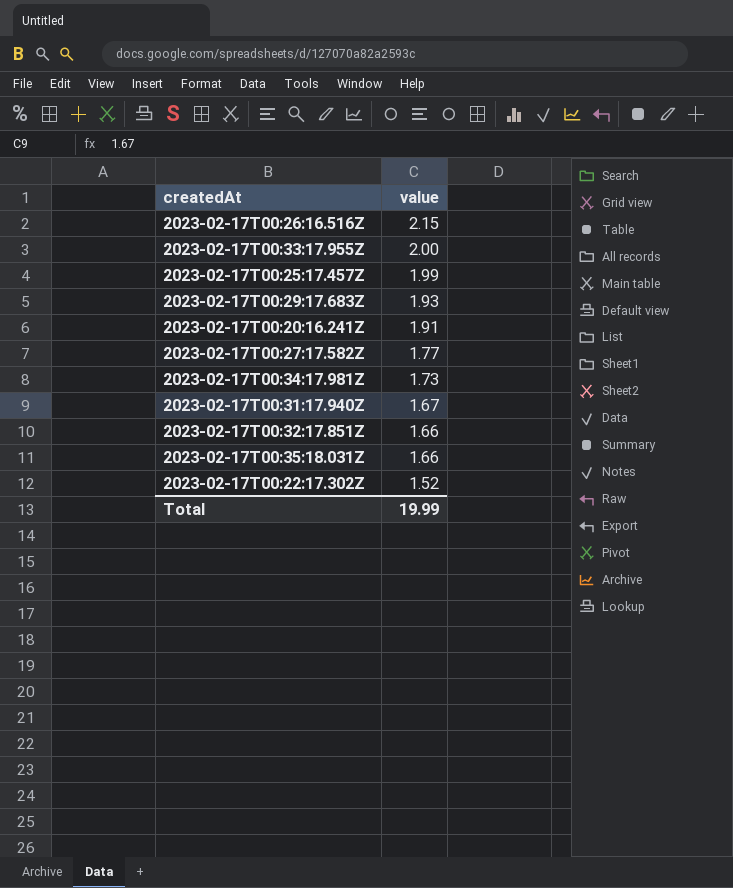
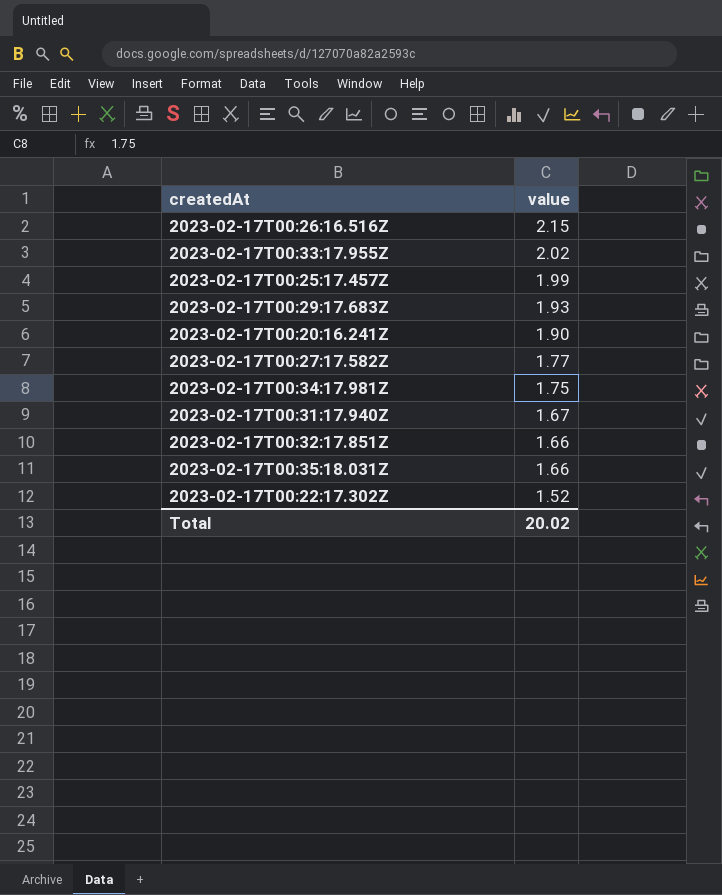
2023-02-17T00:33:17.955Z | value: 2.00 -> 2.02
2023-02-17T00:20:16.241Z | value: 1.91 -> 1.90
2023-02-17T00:34:17.981Z | value: 1.73 -> 1.75
Total | value: 19.99 -> 20.02

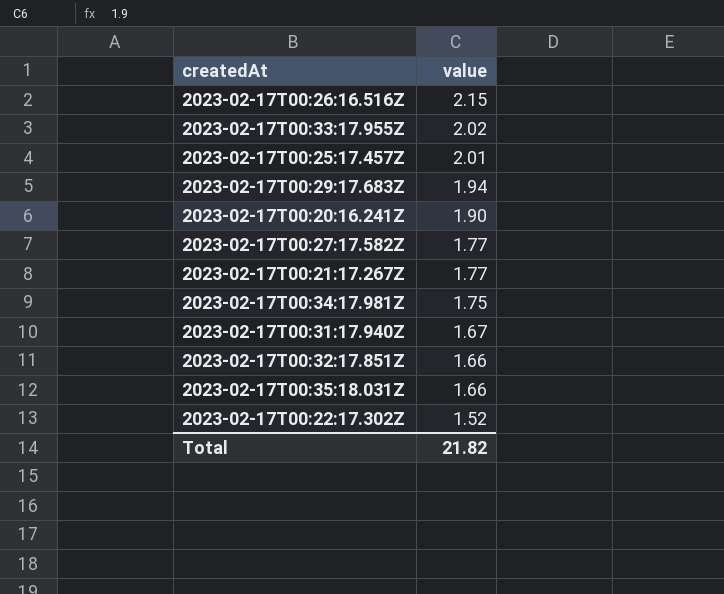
2023-02-17T00:25:17.457Z | value: 1.99 -> 2.01
2023-02-17T00:29:17.683Z | value: 1.93 -> 1.94
row 2023-02-17T00:21:17.267Z: none -> 1.77
Total | value: 20.02 -> 21.82

